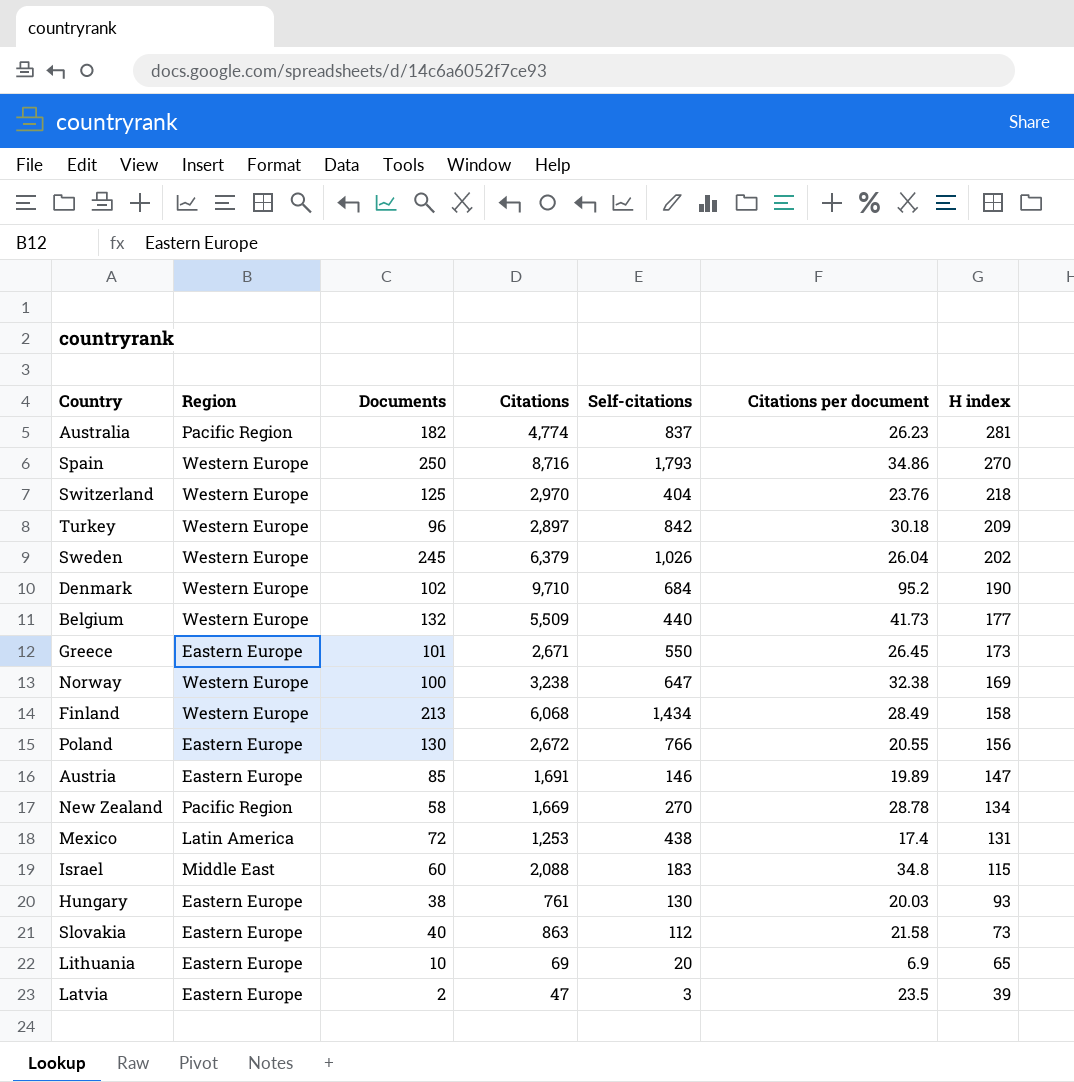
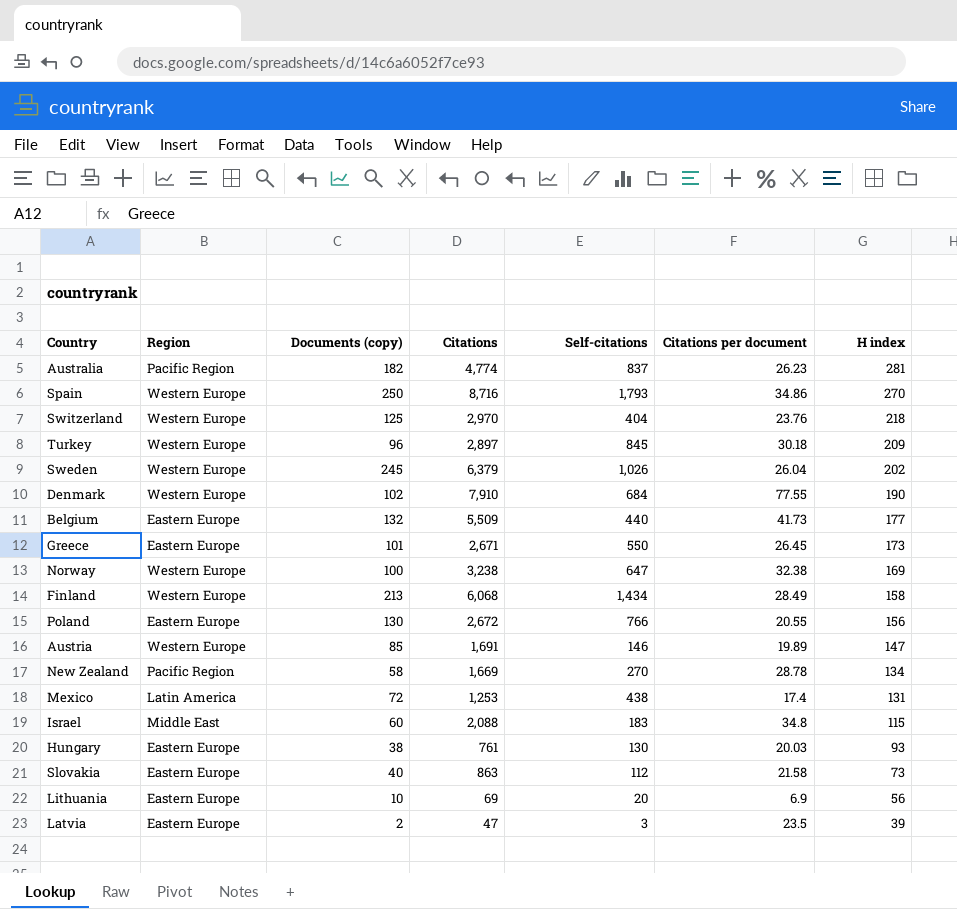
column name: Documents -> Documents (copy)
Turkey | Self-citations: 842 -> 845
Denmark | Citations: 9,710 -> 7,910
Denmark | Citations per document: 95.2 -> 77.55
Belgium | Region: Western Europe -> Eastern Europe
Austria | Region: Eastern Europe -> Western Europe
Lithuania | H index: 65 -> 56

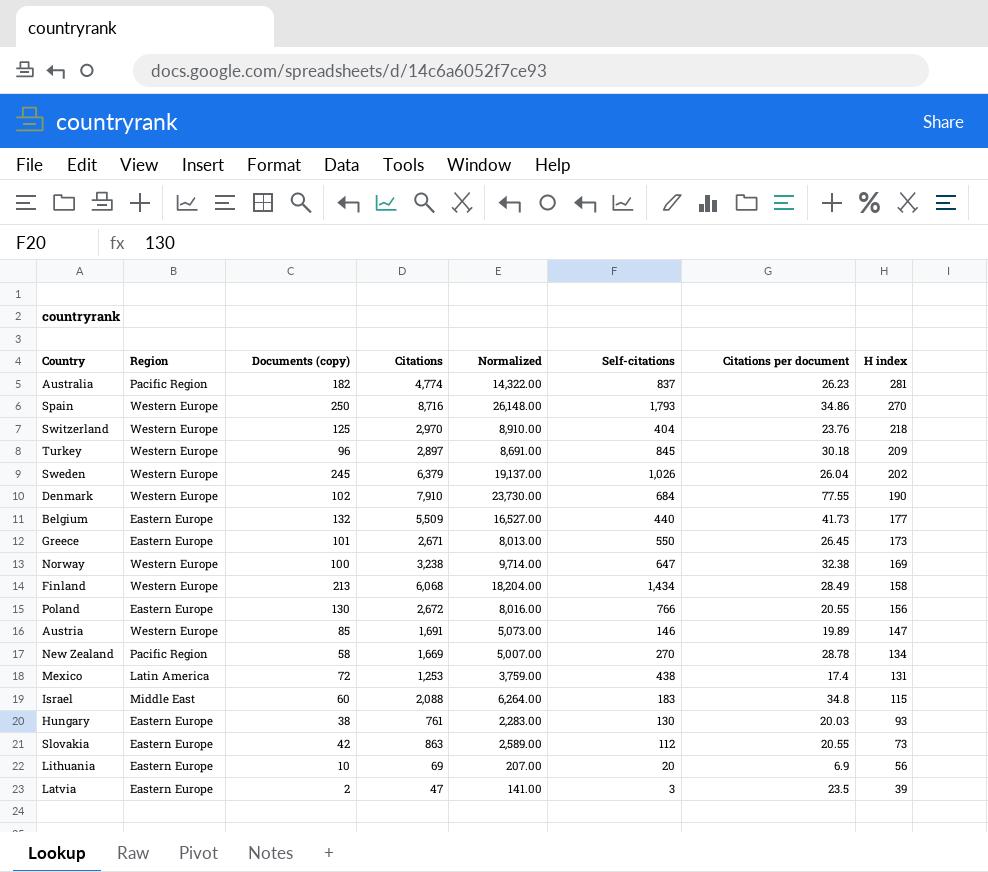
column Normalized | formula: none -> [Citations] * 3
Slovakia | Documents (copy): 40 -> 42
Slovakia | Citations per document: 21.58 -> 20.55

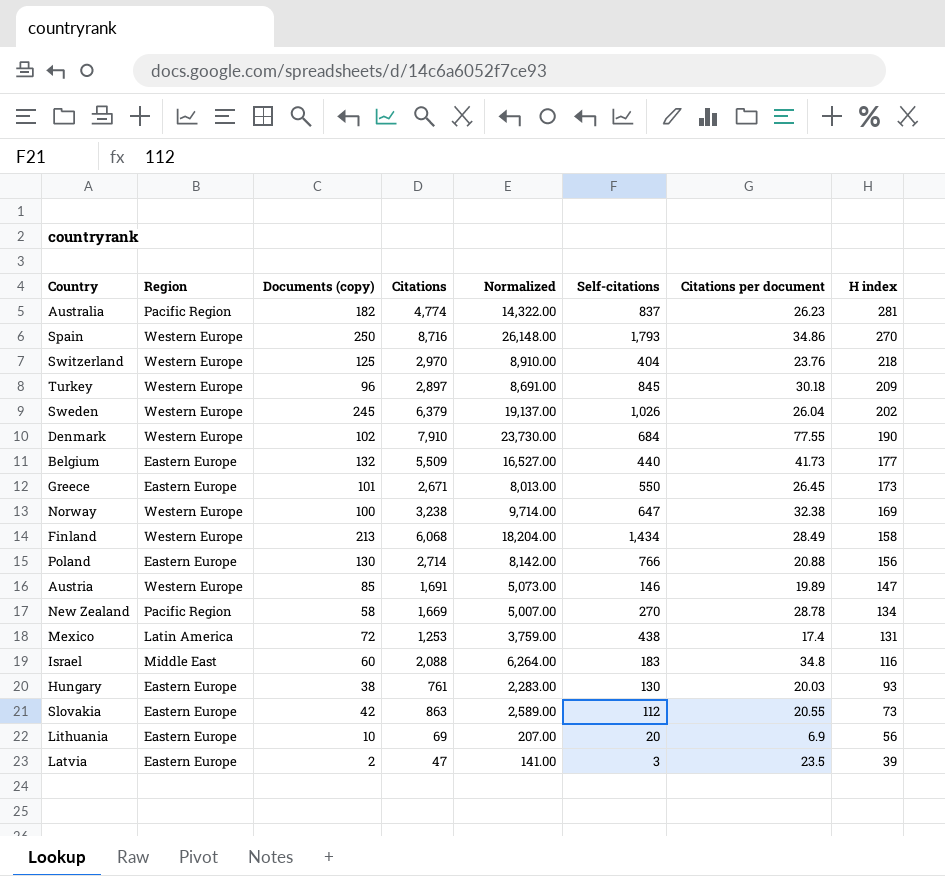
Poland | Citations: 2,672 -> 2,714
Poland | Normalized: 8,016.00 -> 8,142.00
Poland | Citations per document: 20.55 -> 20.88
Israel | H index: 115 -> 116

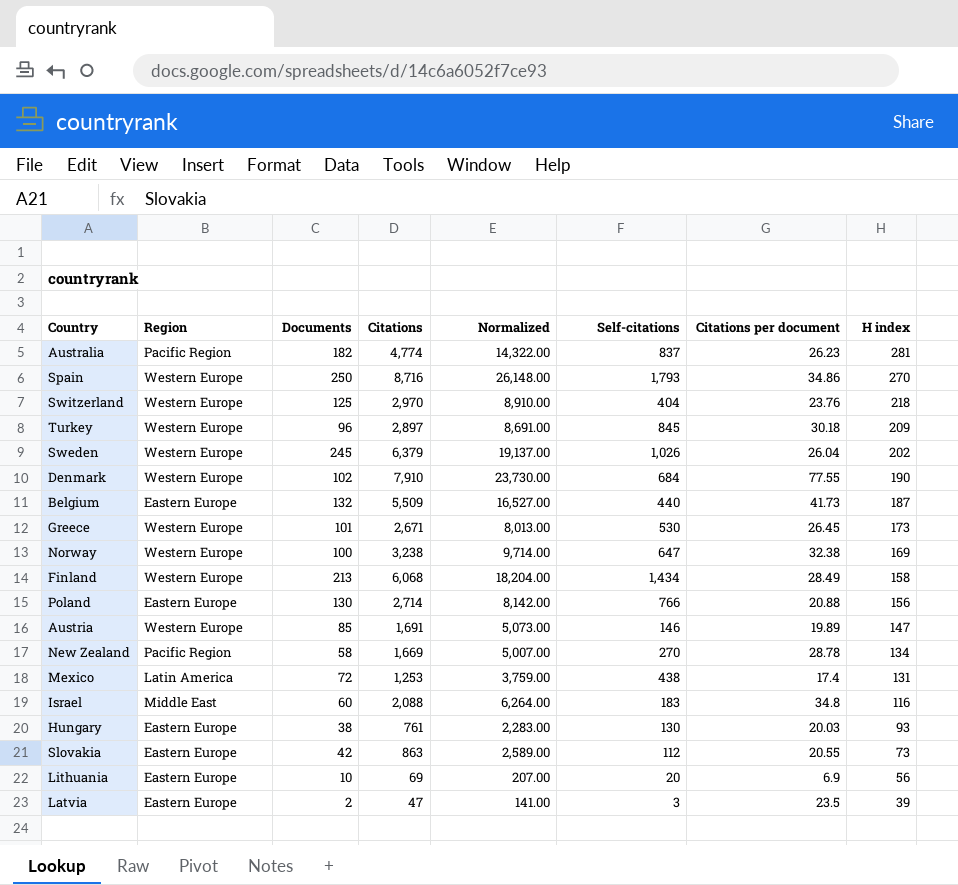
column name: Documents (copy) -> Documents
Belgium | H index: 177 -> 187
Greece | Region: Eastern Europe -> Western Europe
Greece | Self-citations: 550 -> 530

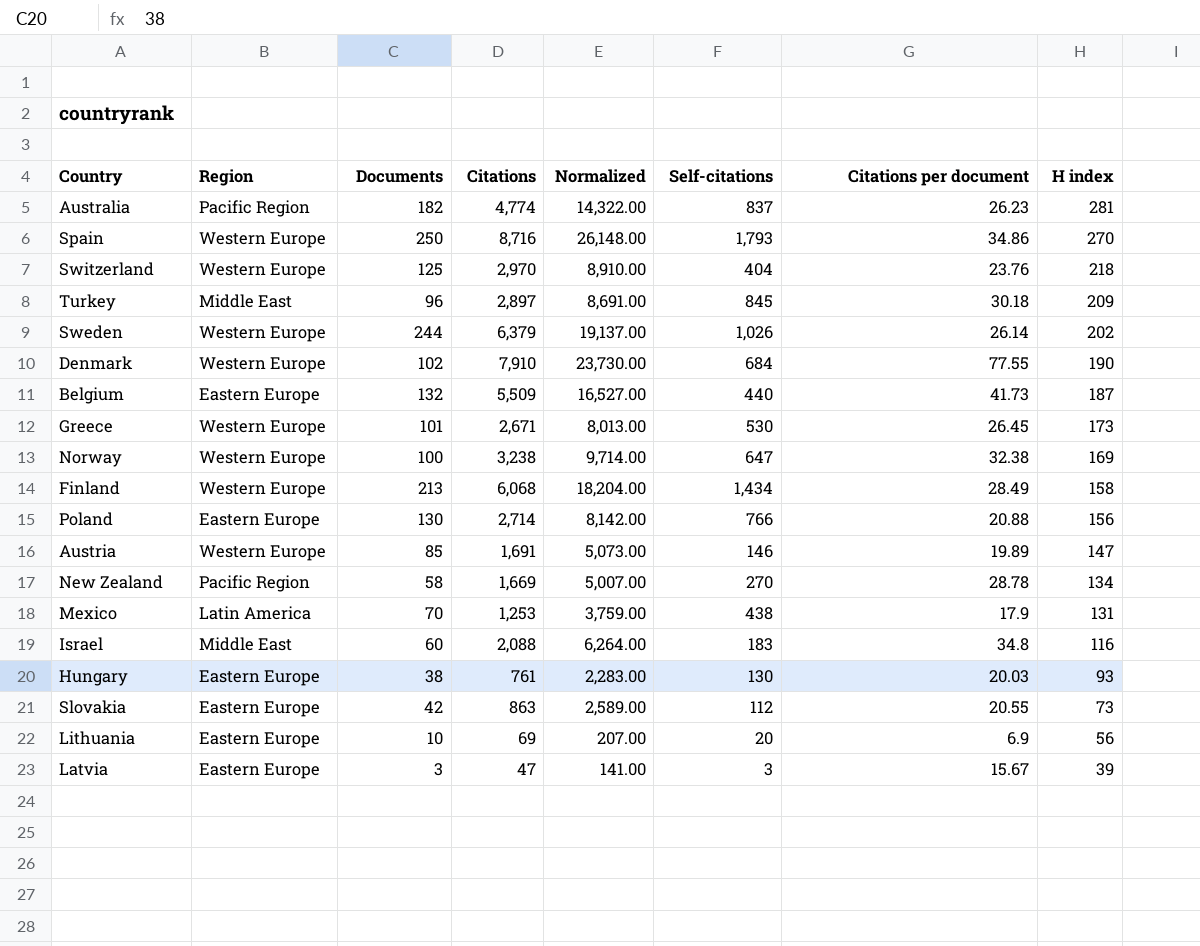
Turkey | Region: Western Europe -> Middle East
Sweden | Documents: 245 -> 244
Sweden | Citations per document: 26.04 -> 26.14
Mexico | Documents: 72 -> 70
Mexico | Citations per document: 17.4 -> 17.9
Latvia | Documents: 2 -> 3
Latvia | Citations per document: 23.5 -> 15.67

